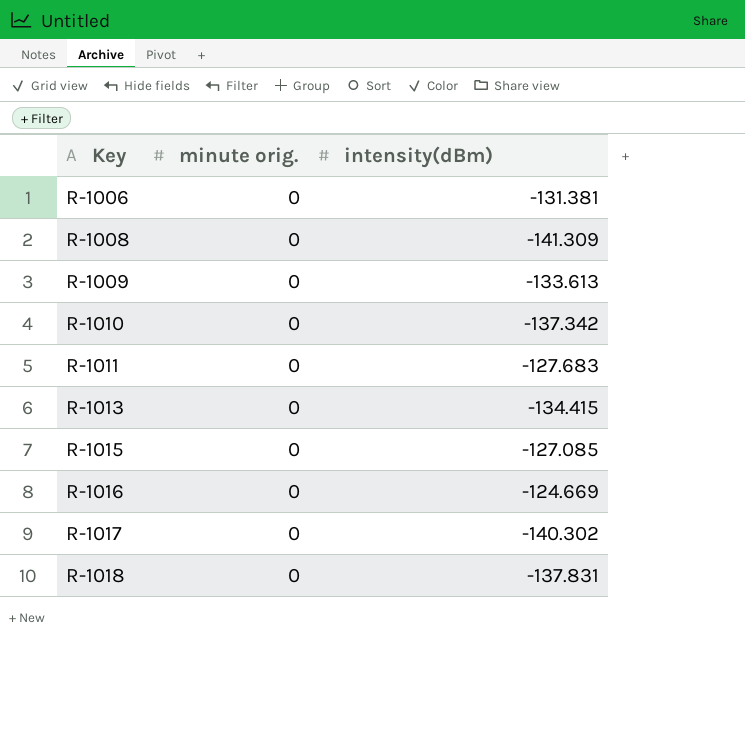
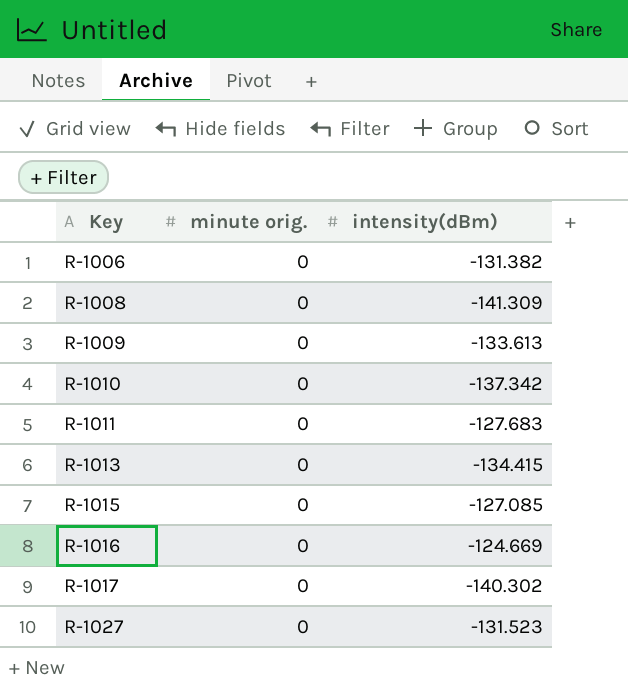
row R-1018: 0 | -137.831 -> none
R-1006 | intensity(dBm): -131.381 -> -131.382
row R-1027: none -> 0 | -131.523

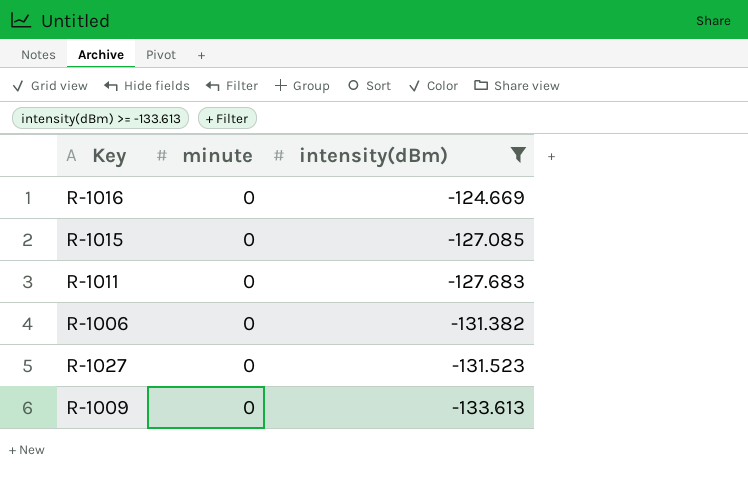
filter: none -> intensity(dBm) >= -133.613
row order: Key ascending -> intensity(dBm) descending
column name: minute orig. -> minute

